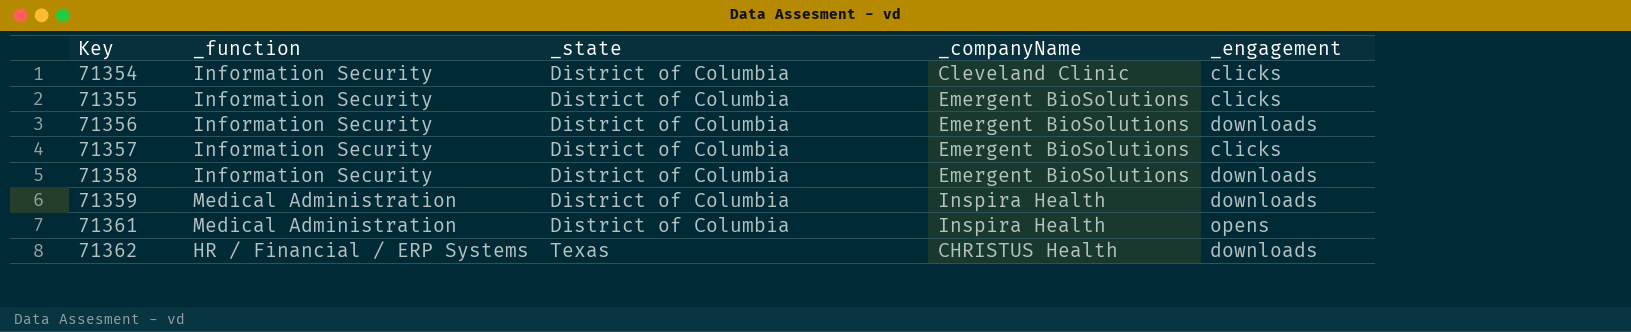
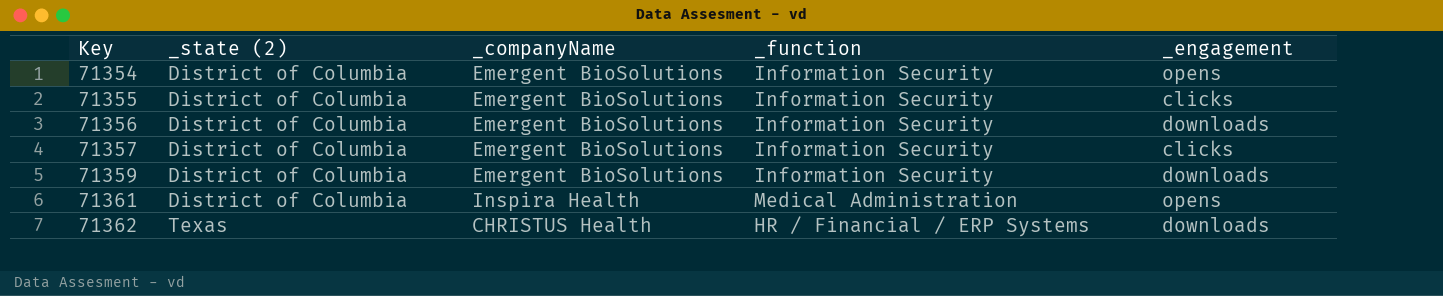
column name: _state -> _state (2)
column _function | position: 2 -> 4
row 71358: Information Security | District of Columbia | Emergent BioSolutions | downloads -> none
71354 | _companyName: Cleveland Clinic -> Emergent BioSolutions
71354 | _engagement: clicks -> opens
71359 | _companyName: Inspira Health -> Emergent BioSolutions
71359 | _function: Medical Administration -> Information Security

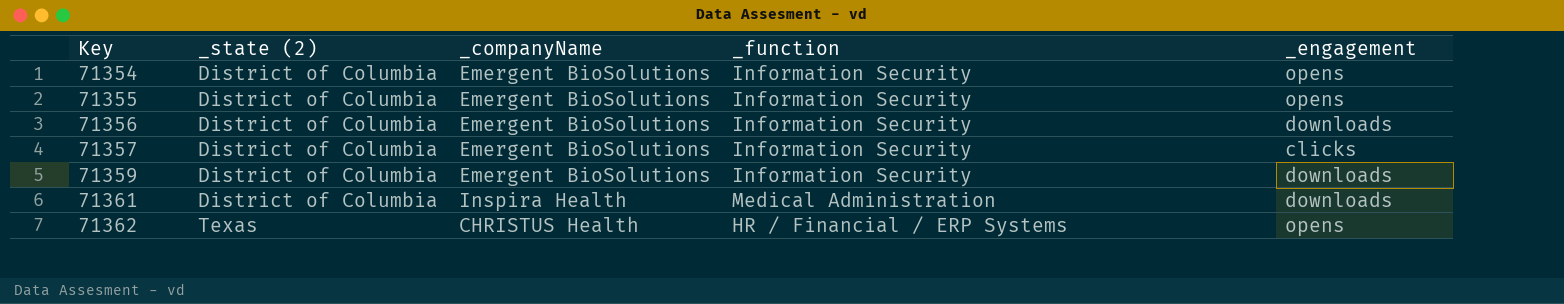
71355 | _engagement: clicks -> opens
71361 | _engagement: opens -> downloads
71362 | _engagement: downloads -> opens

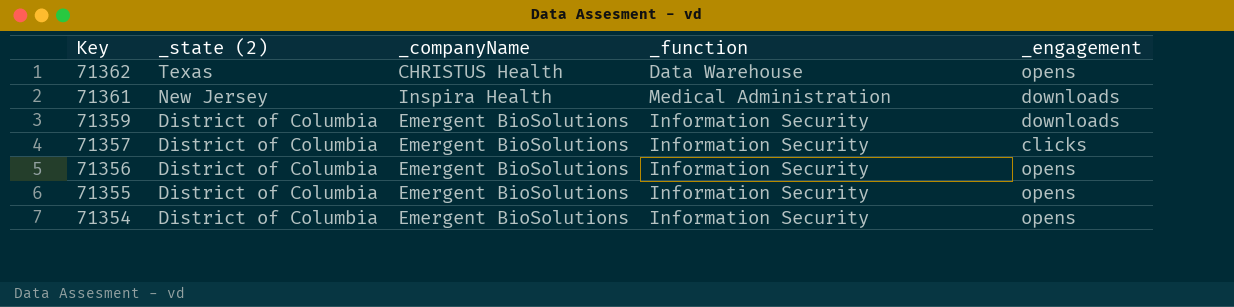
row order: Key ascending -> Key descending
71362 | _function: HR / Financial / ERP Systems -> Data Warehouse
71361 | _state (2): District of Columbia -> New Jersey
71356 | _engagement: downloads -> opens

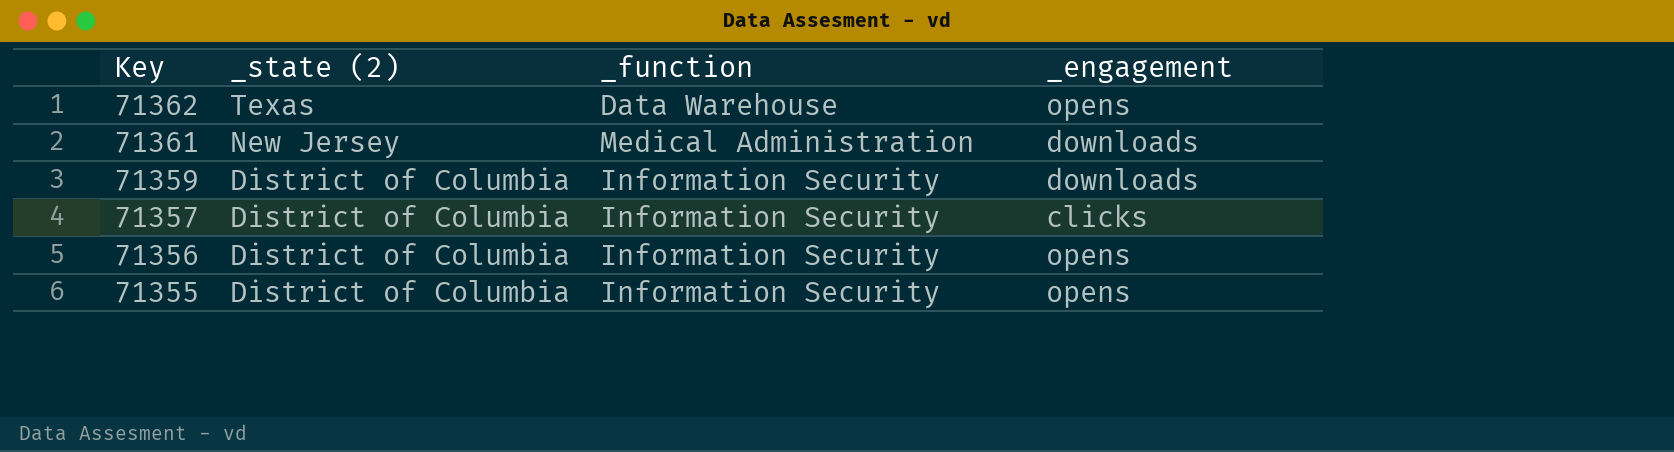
column _companyName | position: 3 -> none
row 71354: District of Columbia | Emergent BioSolutions | Information Security | opens -> none

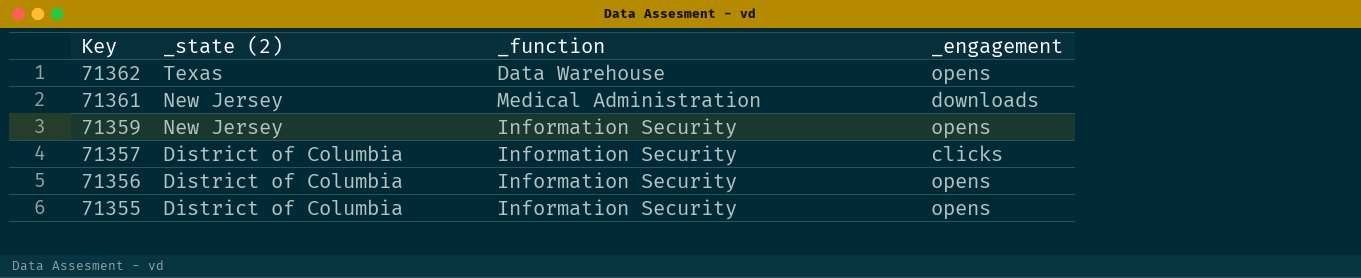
71359 | _state (2): District of Columbia -> New Jersey
71359 | _engagement: downloads -> opens

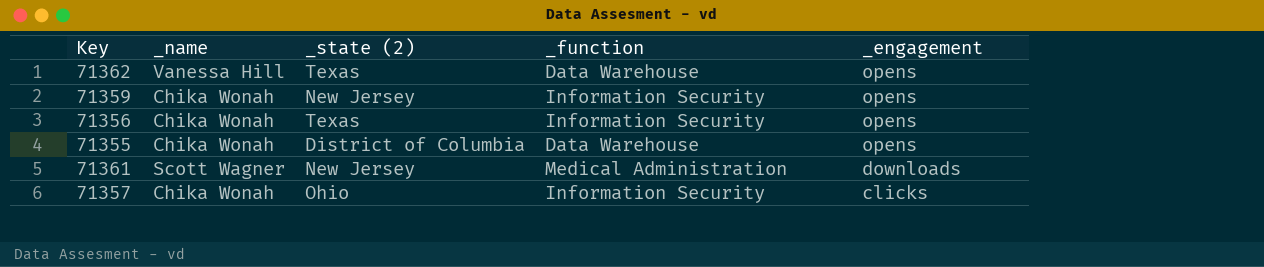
row order: Key descending -> _engagement descending
column _name | position: none -> 2
71356 | _state (2): District of Columbia -> Texas
71355 | _function: Information Security -> Data Warehouse
71357 | _state (2): District of Columbia -> Ohio

